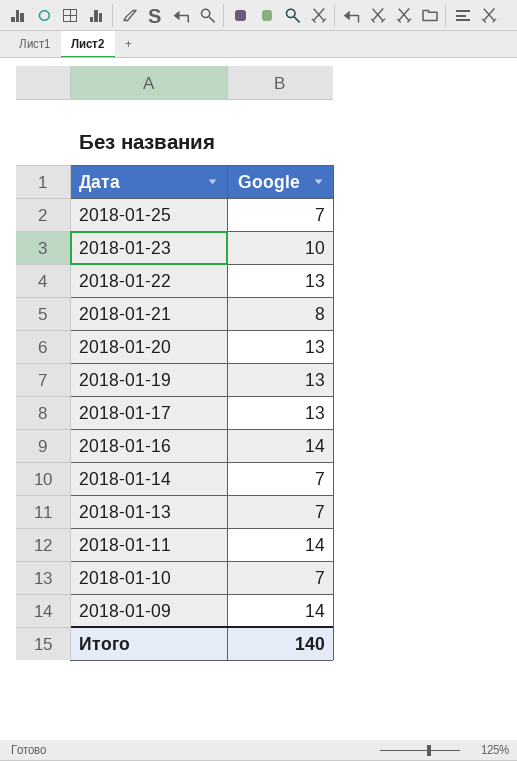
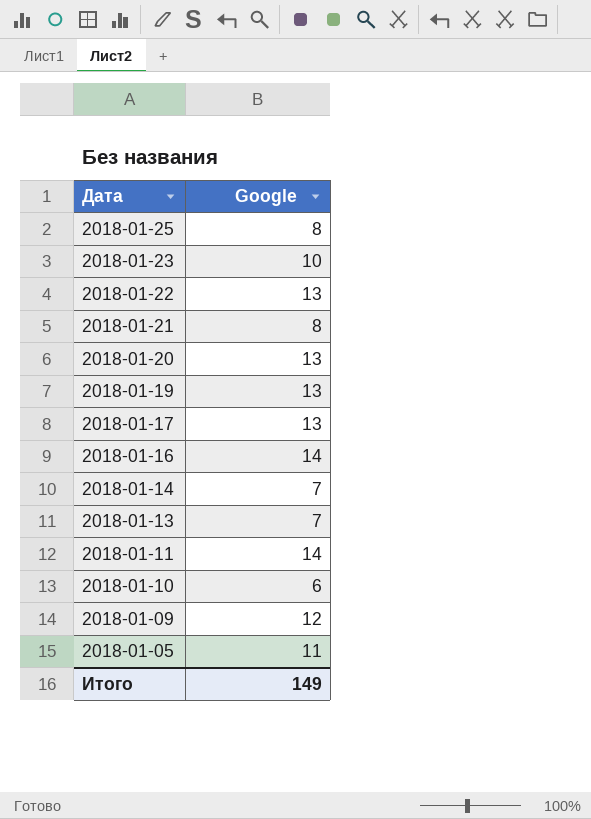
2018-01-25 | Google: 7 -> 8
2018-01-10 | Google: 7 -> 6
2018-01-09 | Google: 14 -> 12
row 2018-01-05: none -> 11
Итого | Google: 140 -> 149

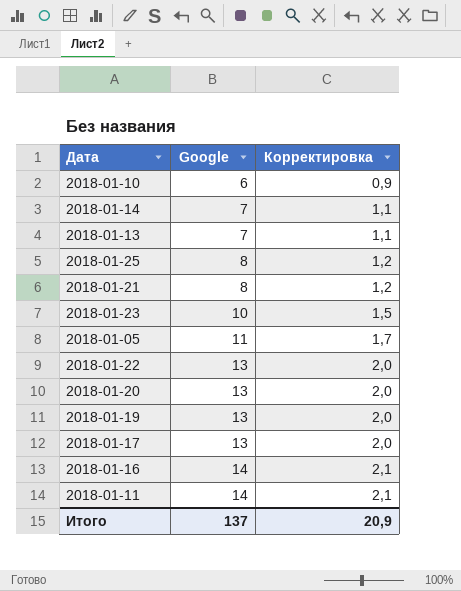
row order: Дата descending -> Google ascending
column Корректировка | formula: none -> [Google] * 0,15
row 2018-01-09: 12 -> none
Итого | Google: 149 -> 137

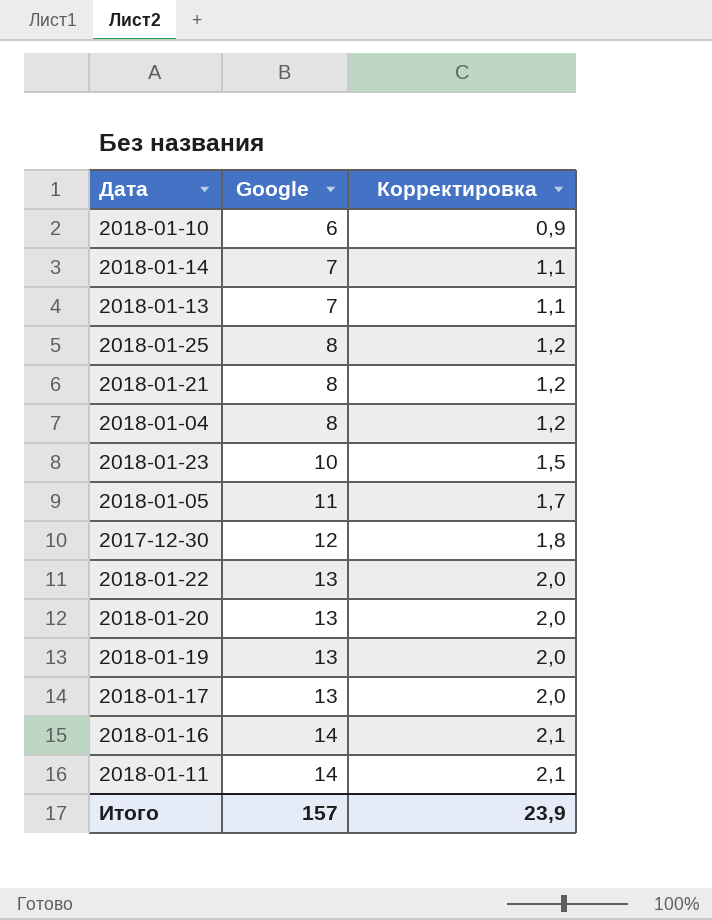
row 2018-01-04: none -> 8 | 1,2
row 2017-12-30: none -> 12 | 1,8
Итого | Google: 137 -> 157
Итого | Корректировка: 20,9 -> 23,9

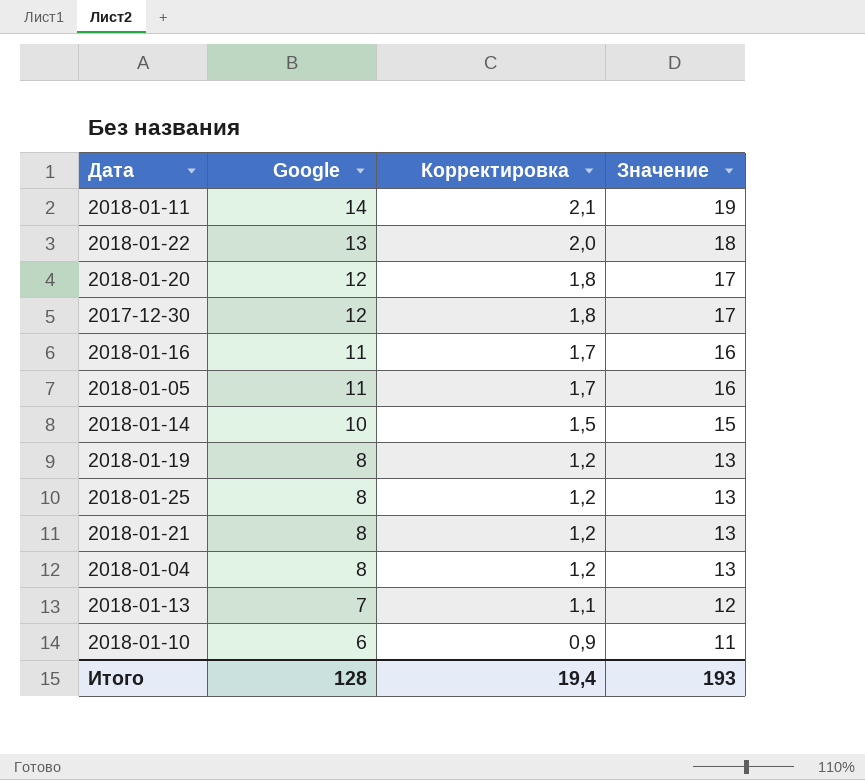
row order: Google ascending -> Google descending
column Значение | formula: none -> [Google] + 5
row 2018-01-23: 10 | 1,5 -> none
row 2018-01-17: 13 | 2,0 -> none
2018-01-20 | Google: 13 -> 12
2018-01-20 | Корректировка: 2,0 -> 1,8
2018-01-16 | Google: 14 -> 11
2018-01-16 | Корректировка: 2,1 -> 1,7
2018-01-14 | Google: 7 -> 10
2018-01-14 | Корректировка: 1,1 -> 1,5
2018-01-19 | Google: 13 -> 8
2018-01-19 | Корректировка: 2,0 -> 1,2
Итого | Google: 157 -> 128
Итого | Корректировка: 23,9 -> 19,4

